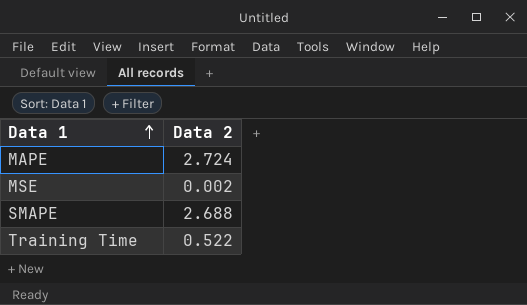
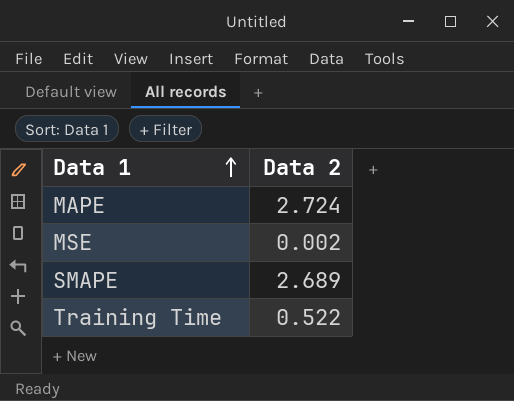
SMAPE | Data 2: 2.688 -> 2.689

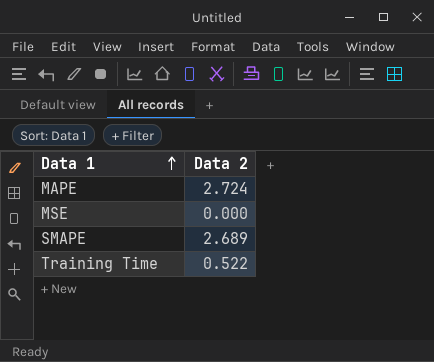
MSE | Data 2: 0.002 -> 0.000

